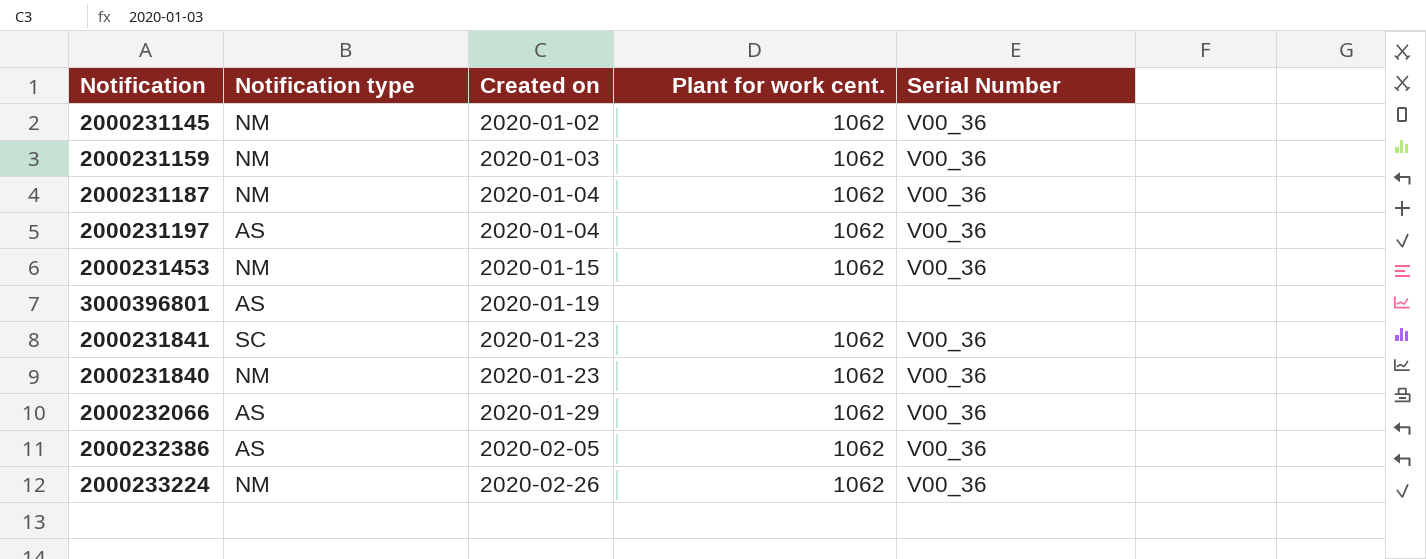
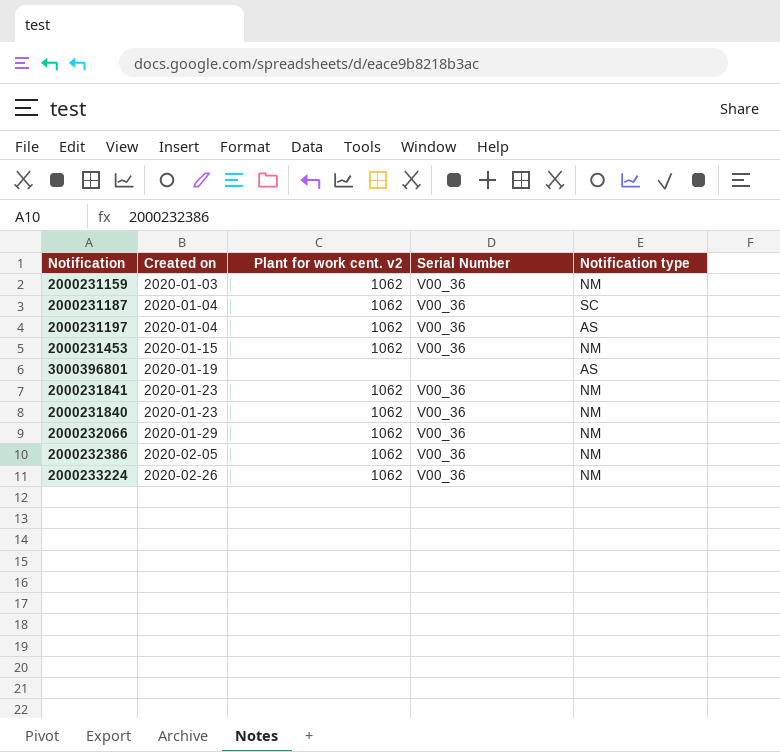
column name: Plant for work cent. -> Plant for work cent. v2
column Notification type | position: 2 -> 5
row 2000231145: NM | 2020-01-02 | 1062 | V00_36 -> none
2000231187 | Notification type: NM -> SC
2000231841 | Notification type: SC -> NM
2000232066 | Notification type: AS -> NM
2000232386 | Notification type: AS -> NM

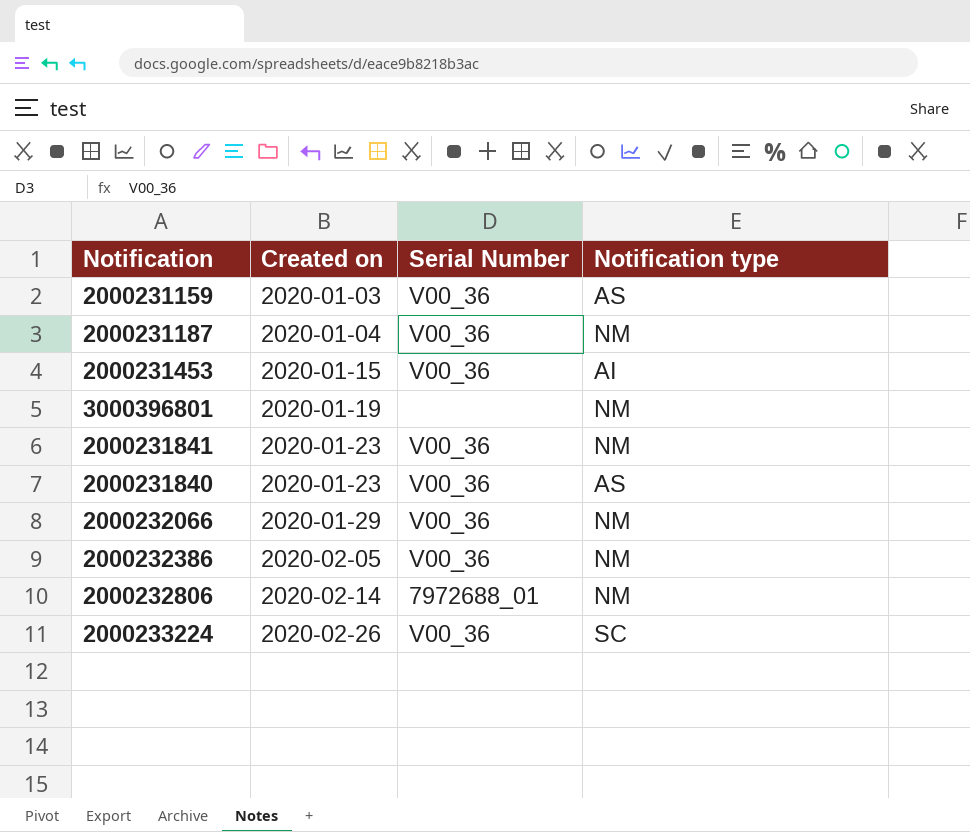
column Plant for work cent. v2 | position: 3 -> none
row 2000231197: 2020-01-04 | 1062 | V00_36 | AS -> none
2000231159 | Notification type: NM -> AS
2000231187 | Notification type: SC -> NM
2000231453 | Notification type: NM -> AI
3000396801 | Notification type: AS -> NM
2000231840 | Notification type: NM -> AS
row 2000232806: none -> 2020-02-14 | 7972688_01 | NM
2000233224 | Notification type: NM -> SC

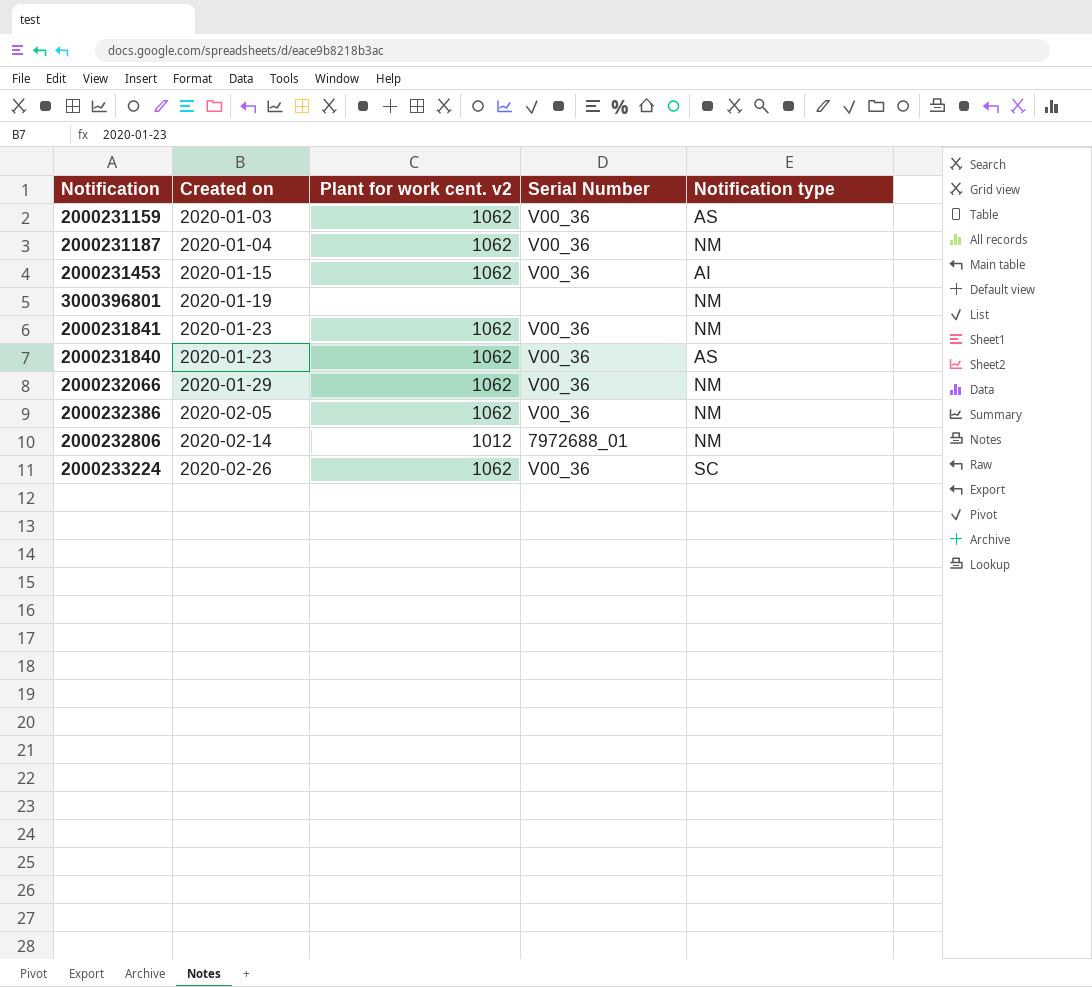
column Plant for work cent. v2 | position: none -> 3

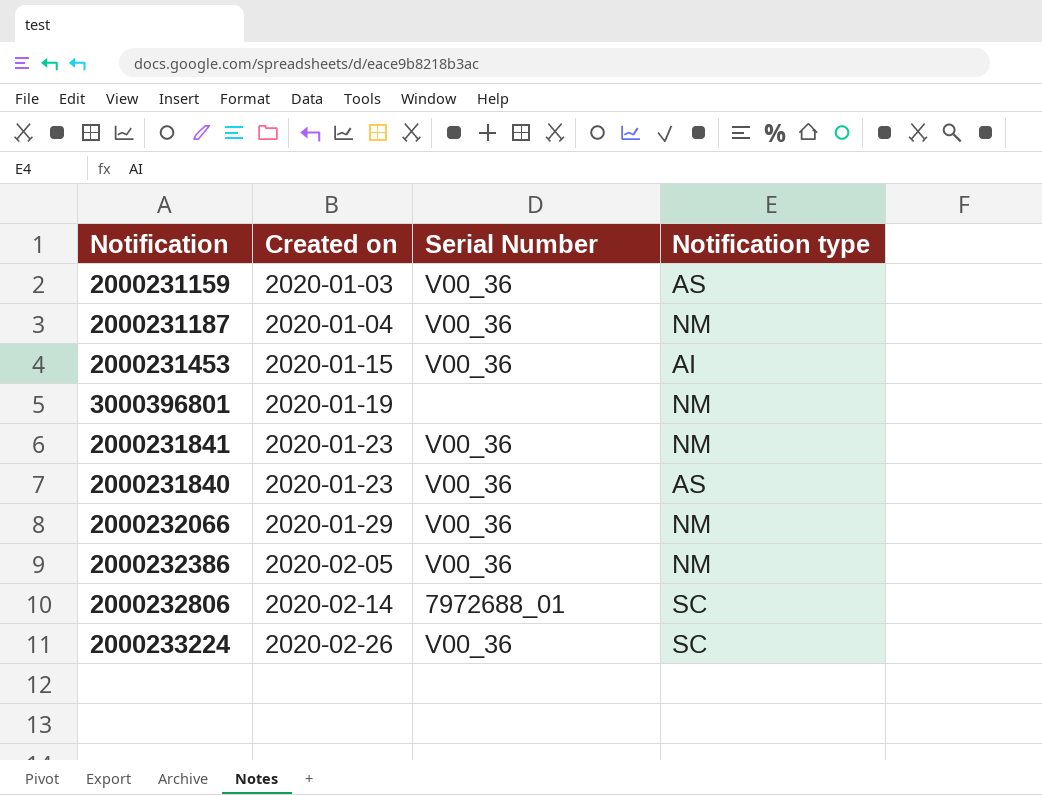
column Plant for work cent. v2 | position: 3 -> none
2000232806 | Notification type: NM -> SC

